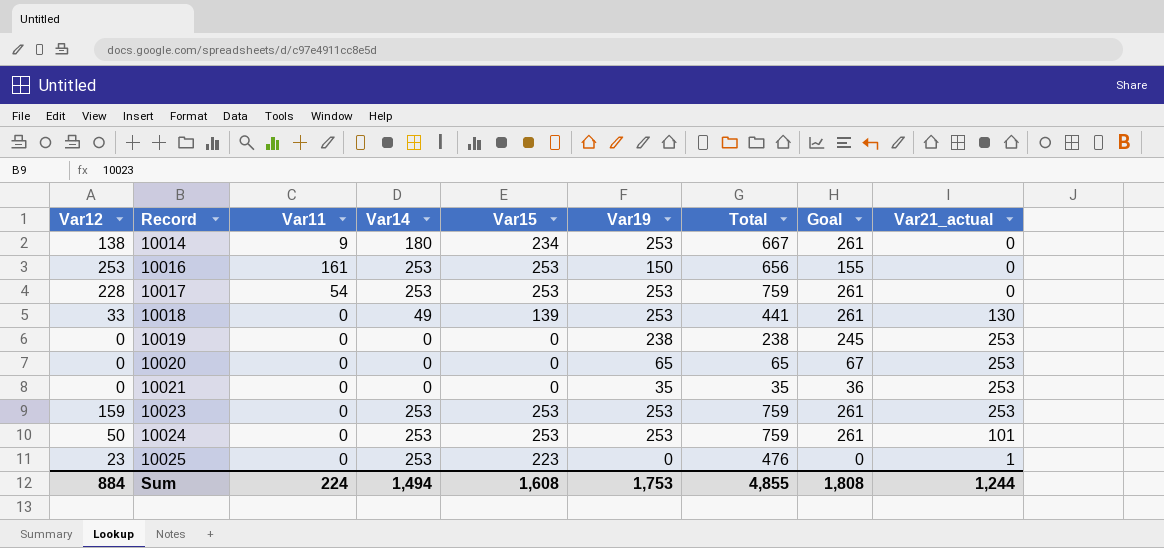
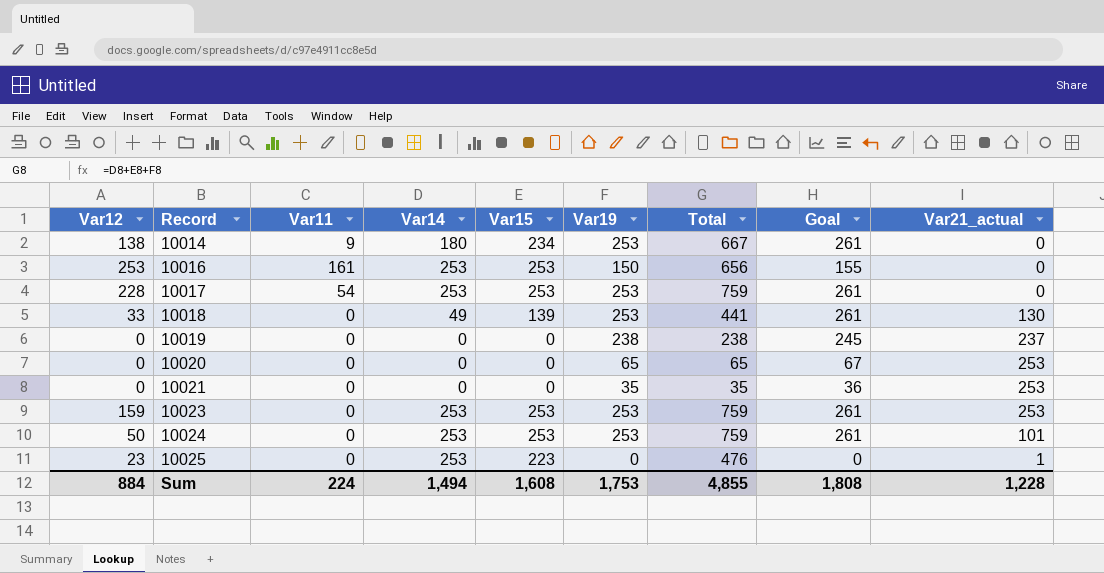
10019 | Var21_actual: 253 -> 237
Sum | Var21_actual: 1,244 -> 1,228

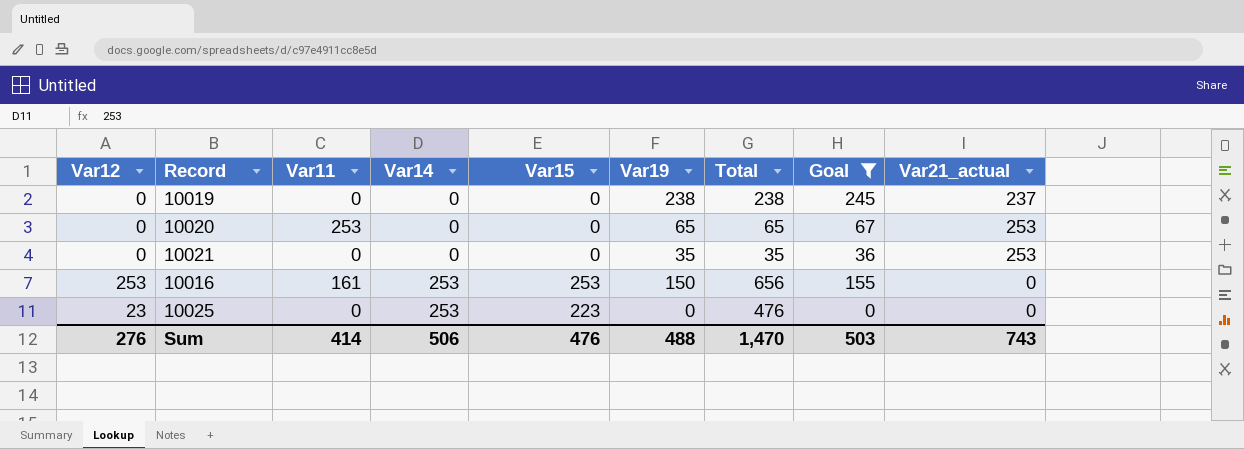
filter: none -> Goal != 261
row order: Record ascending -> Var14 ascending
10020 | Var11: 0 -> 253
10025 | Var21_actual: 1 -> 0
Sum | Var12: 884 -> 276
Sum | Var11: 224 -> 414
Sum | Var14: 1,494 -> 506
Sum | Var15: 1,608 -> 476
Sum | Var19: 1,753 -> 488
Sum | Total: 4,855 -> 1,470
Sum | Goal: 1,808 -> 503
Sum | Var21_actual: 1,228 -> 743

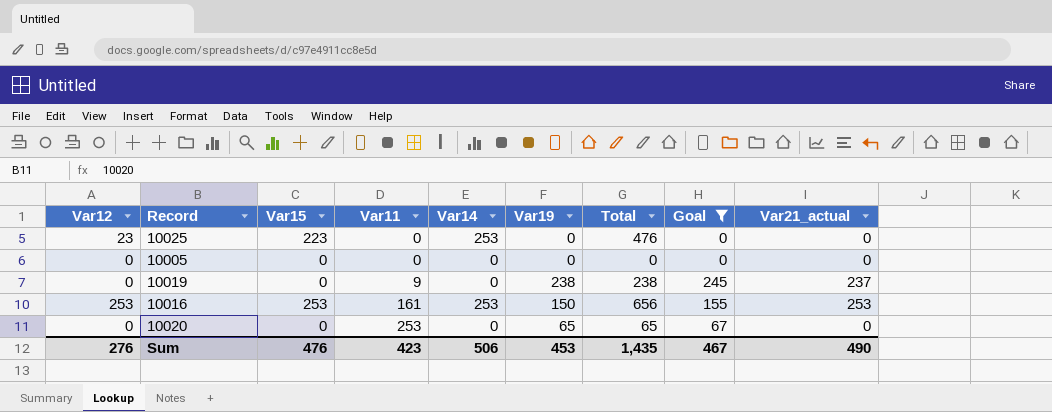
row order: Var14 ascending -> Var11 ascending
column Var15 | position: 5 -> 3
row 10021: 0 | 0 | 0 | 0 | 35 | 35 | 36 | 253 -> none
row 10005: none -> 0 | 0 | 0 | 0 | 0 | 0 | 0 | 0
10019 | Var11: 0 -> 9
10016 | Var21_actual: 0 -> 253
10020 | Var21_actual: 253 -> 0
Sum | Var11: 414 -> 423
Sum | Var19: 488 -> 453
Sum | Total: 1,470 -> 1,435
Sum | Goal: 503 -> 467
Sum | Var21_actual: 743 -> 490

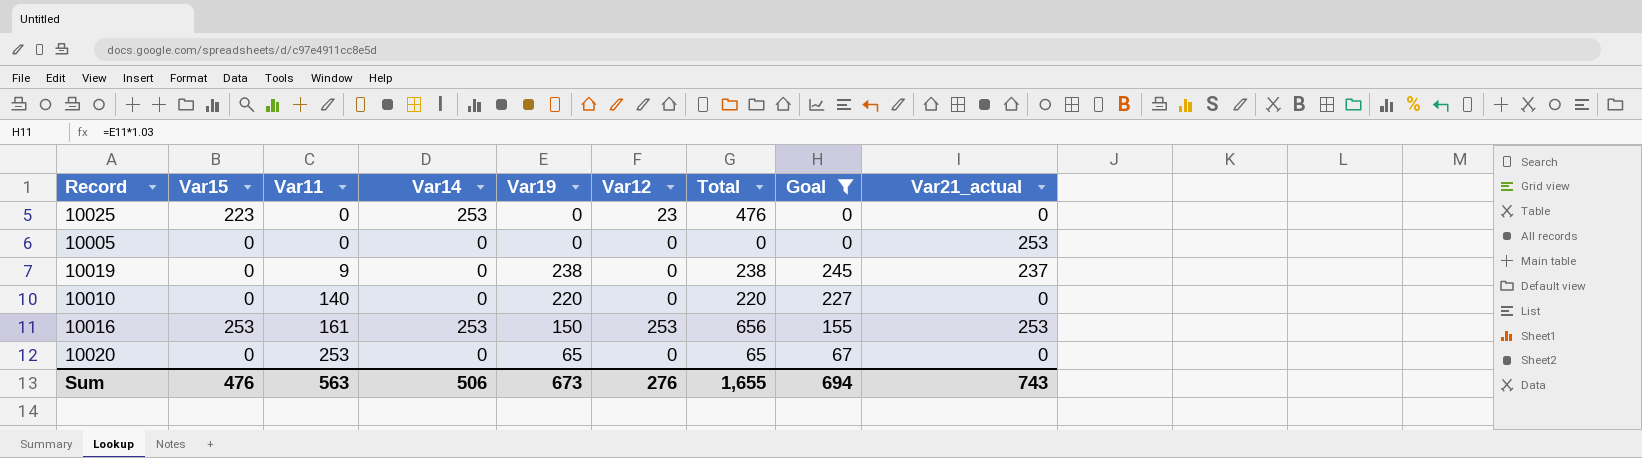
column Var12 | position: 1 -> 6
10005 | Var21_actual: 0 -> 253
row 10010: none -> 0 | 140 | 0 | 220 | 0 | 220 | 227 | 0
Sum | Var11: 423 -> 563
Sum | Var19: 453 -> 673
Sum | Total: 1,435 -> 1,655
Sum | Goal: 467 -> 694
Sum | Var21_actual: 490 -> 743

